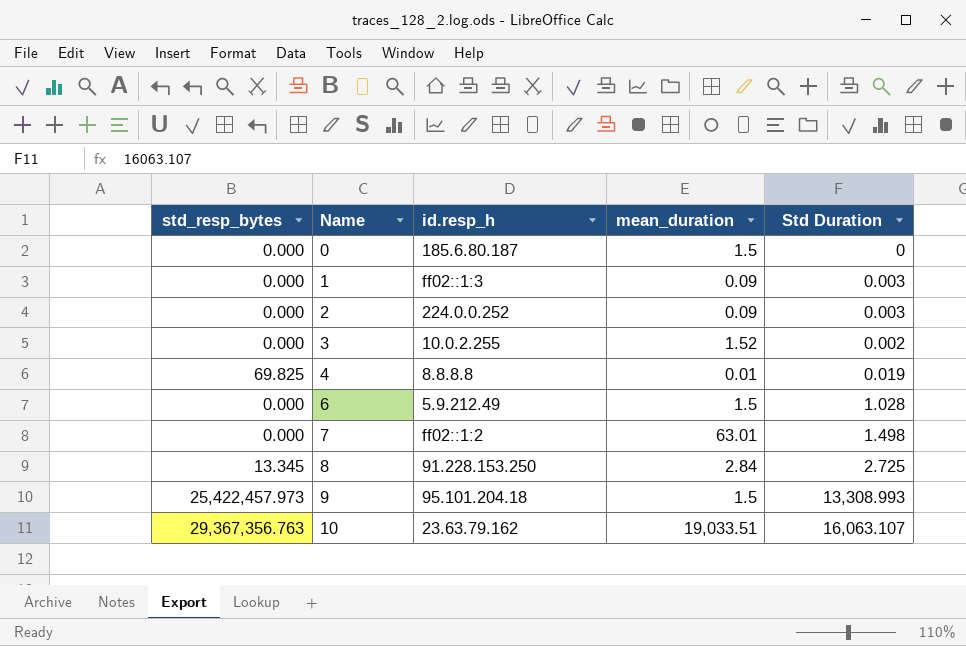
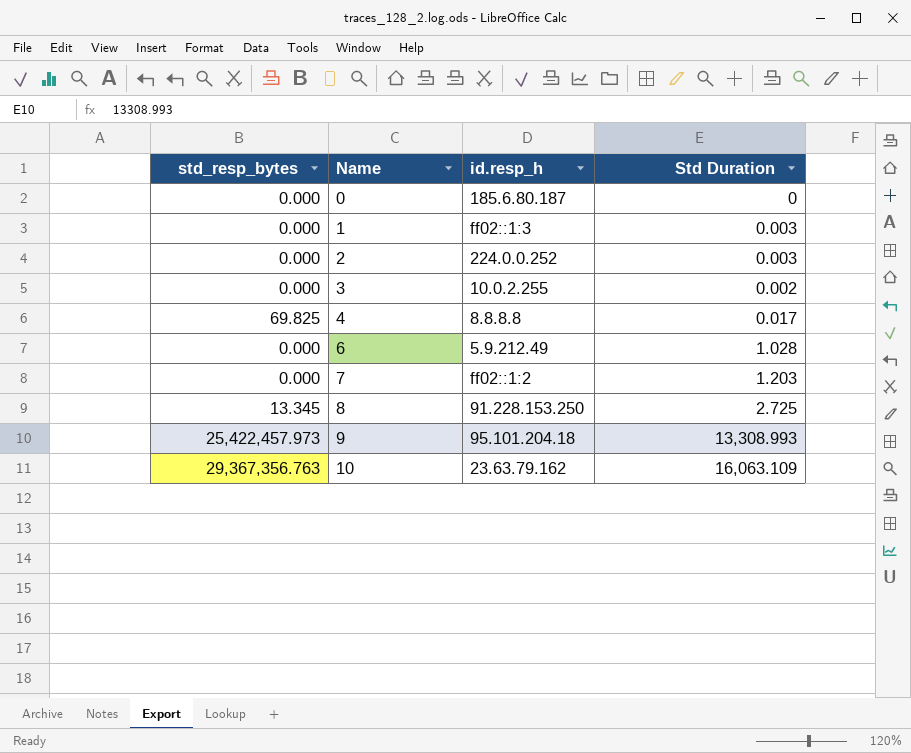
column mean_duration | position: 4 -> none
4 | Std Duration: 0.019 -> 0.017
7 | Std Duration: 1.498 -> 1.203
10 | Std Duration: 16,063.107 -> 16,063.109

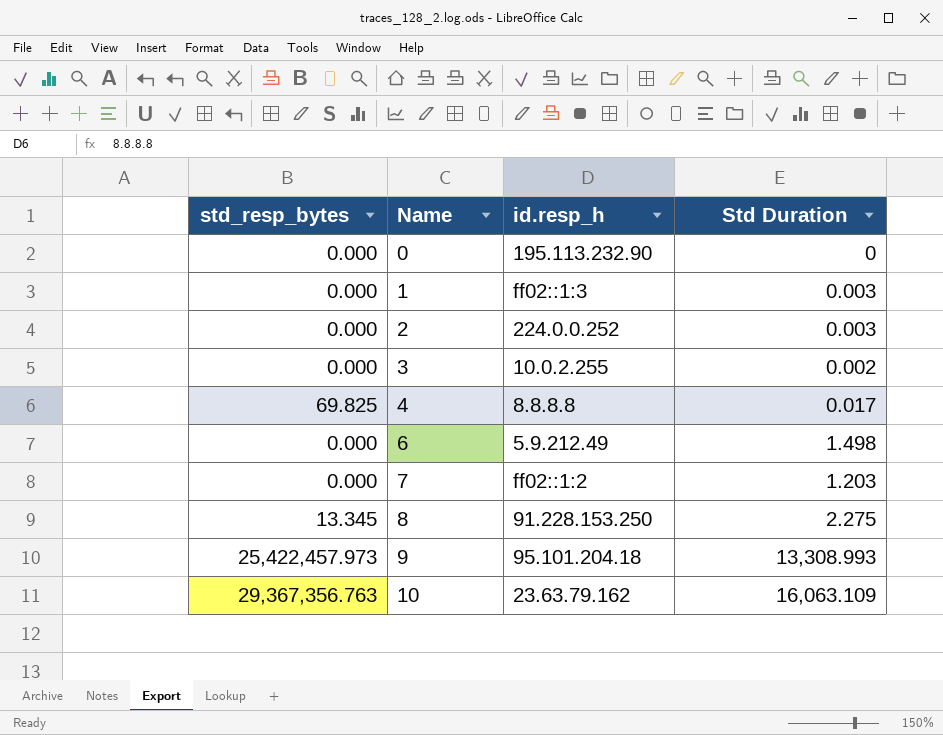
0 | id.resp_h: 185.6.80.187 -> 195.113.232.90
6 | Std Duration: 1.028 -> 1.498
8 | Std Duration: 2.725 -> 2.275

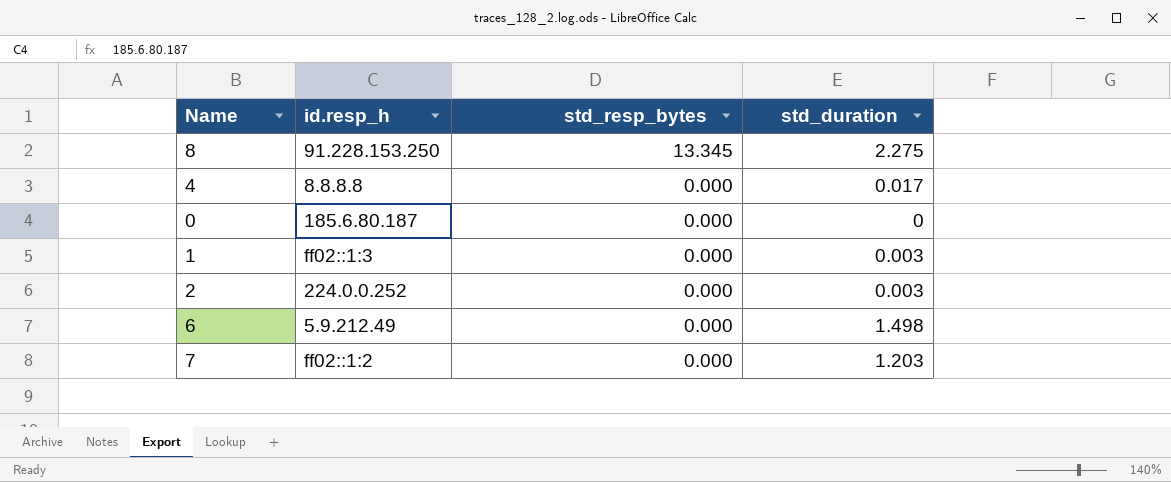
row order: Name ascending -> std_resp_bytes descending
column std_resp_bytes | position: 1 -> 3
column name: Std Duration -> std_duration
row 3: 0.000 | 10.0.2.255 | 0.002 -> none
row 9: 25,422,457.973 | 95.101.204.18 | 13,308.993 -> none
row 10: 29,367,356.763 | 23.63.79.162 | 16,063.109 -> none
4 | std_resp_bytes: 69.825 -> 0.000
0 | id.resp_h: 195.113.232.90 -> 185.6.80.187

